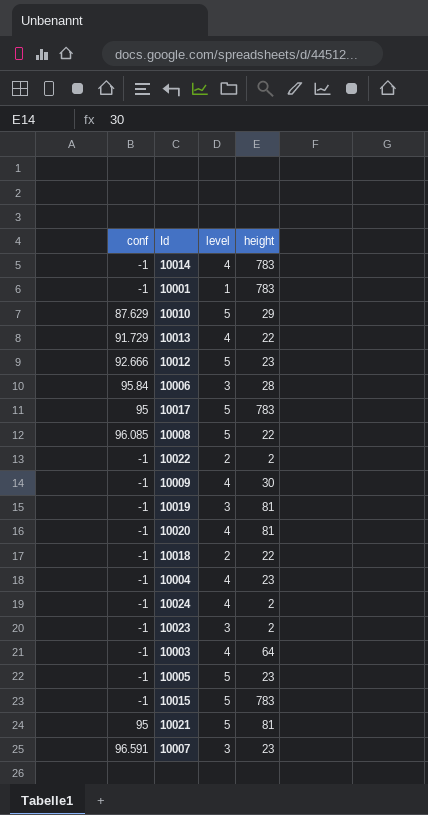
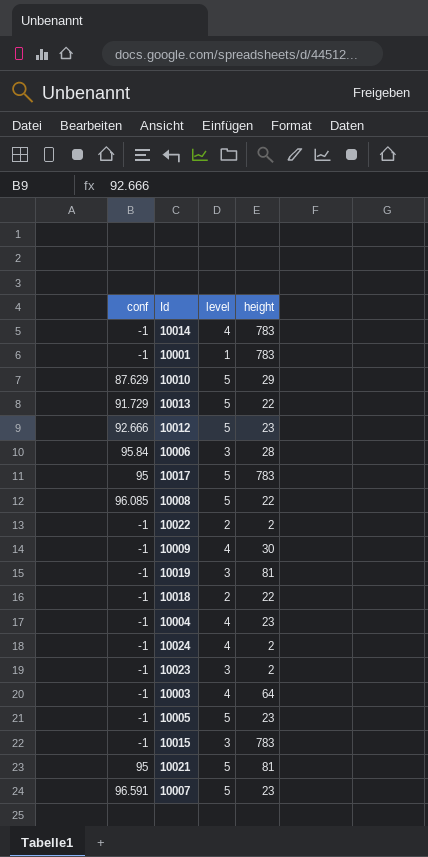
row 10020: -1 | 4 | 81 -> none
10013 | level: 4 -> 5
10015 | level: 5 -> 3
10007 | level: 3 -> 5

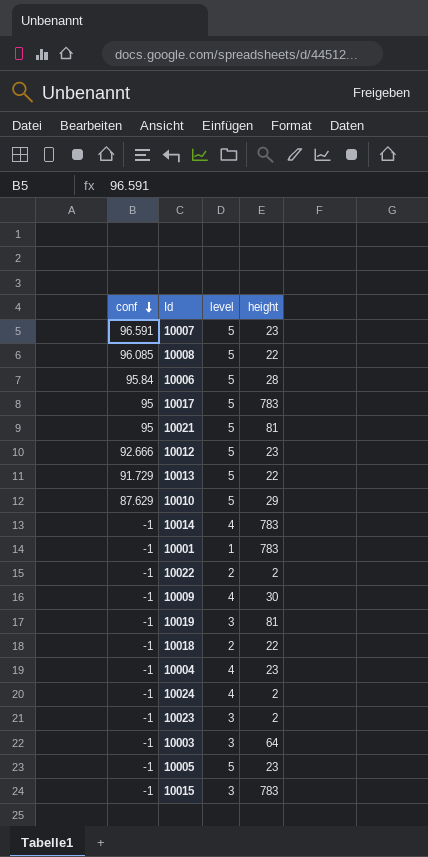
row order: none -> conf descending
10006 | level: 3 -> 5
10003 | level: 4 -> 3

